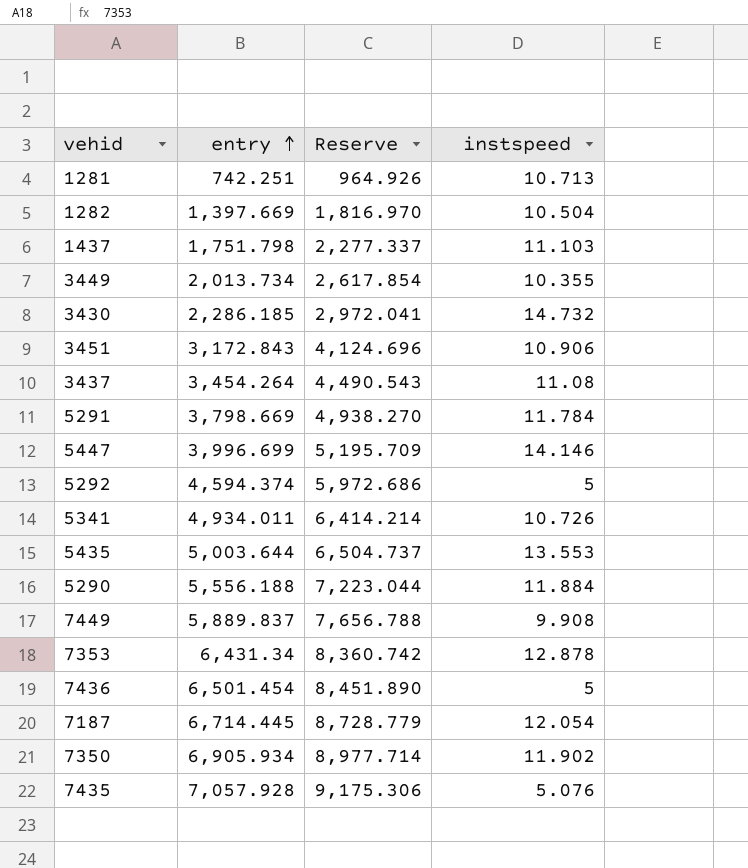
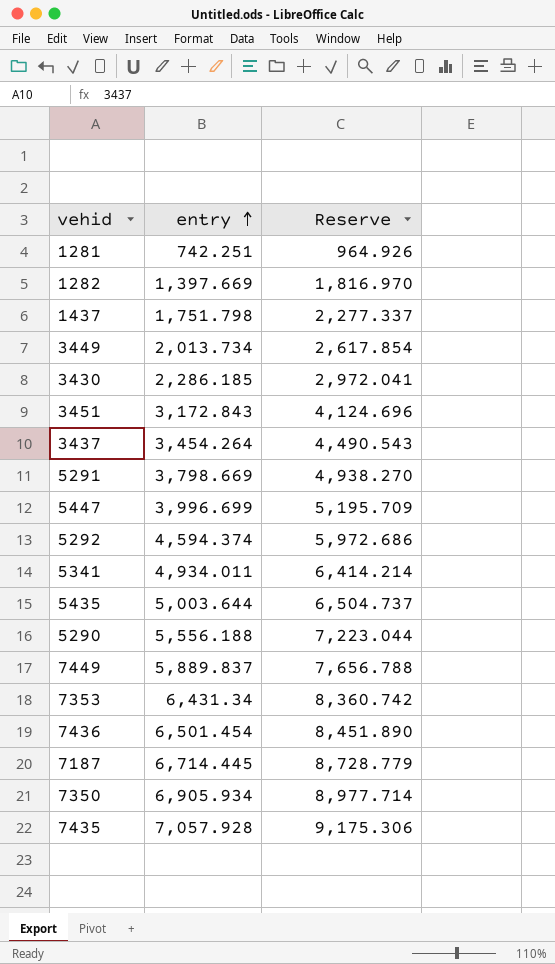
column instspeed | position: 4 -> none

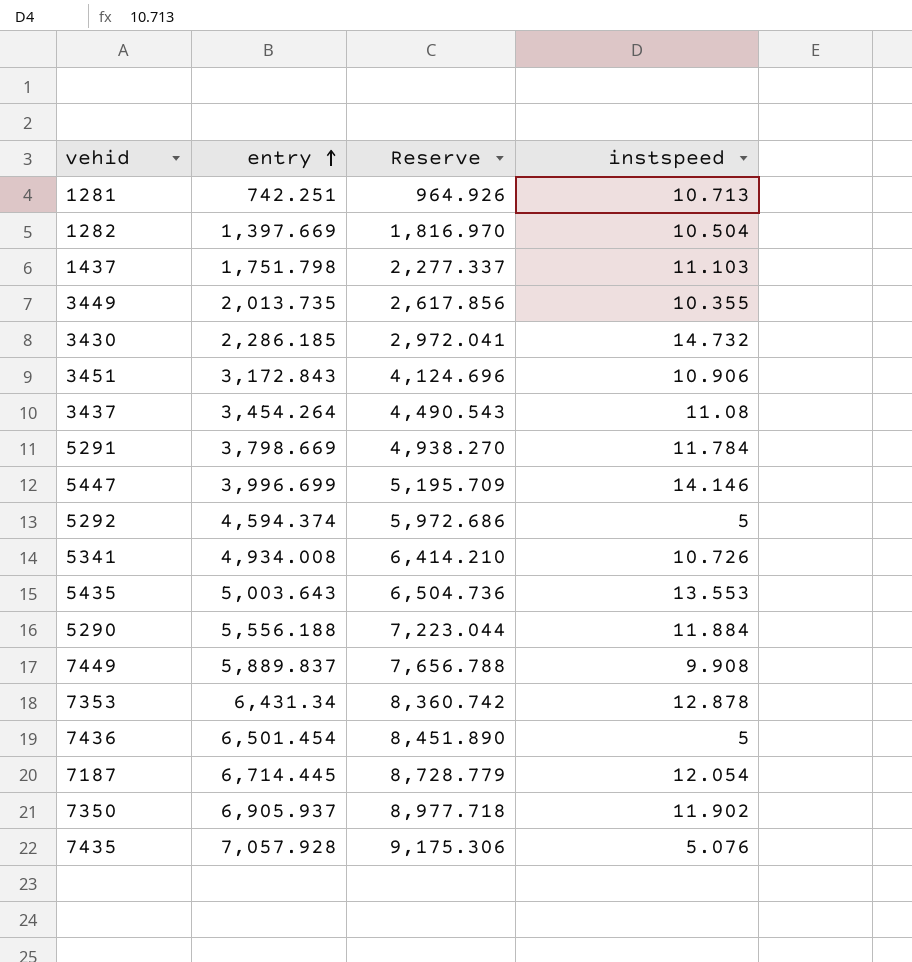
column instspeed | position: none -> 4
3449 | entry: 2,013.734 -> 2,013.735
3449 | Reserve: 2,617.854 -> 2,617.856
5341 | entry: 4,934.011 -> 4,934.008
5341 | Reserve: 6,414.214 -> 6,414.210
5435 | entry: 5,003.644 -> 5,003.643
5435 | Reserve: 6,504.737 -> 6,504.736
7350 | entry: 6,905.934 -> 6,905.937
7350 | Reserve: 8,977.714 -> 8,977.718

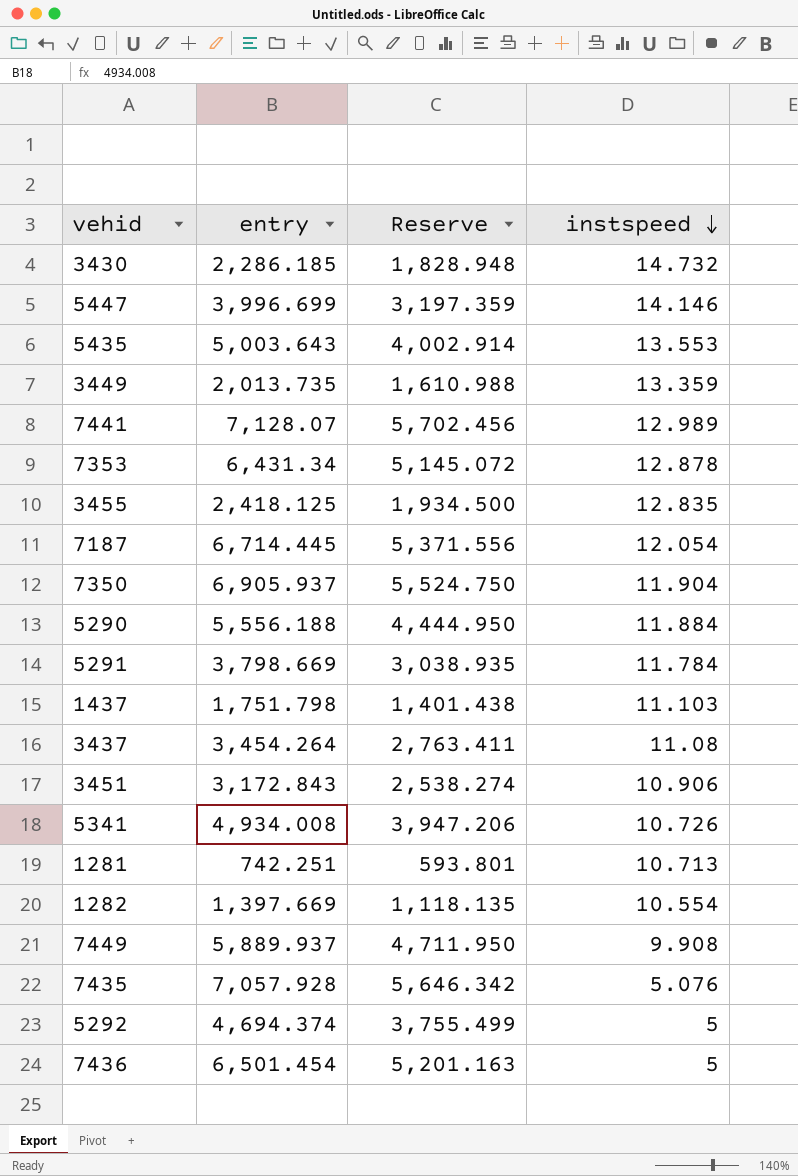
row order: entry ascending -> instspeed descending
column Reserve | formula: [entry] * 1.3 -> [entry] * 0.8
3449 | instspeed: 10.355 -> 13.359
row 7441: none -> 7,128.07 | 5,702.456 | 12.989
row 3455: none -> 2,418.125 | 1,934.500 | 12.835
7350 | instspeed: 11.902 -> 11.904
1282 | instspeed: 10.504 -> 10.554
7449 | entry: 5,889.837 -> 5,889.937
5292 | entry: 4,594.374 -> 4,694.374

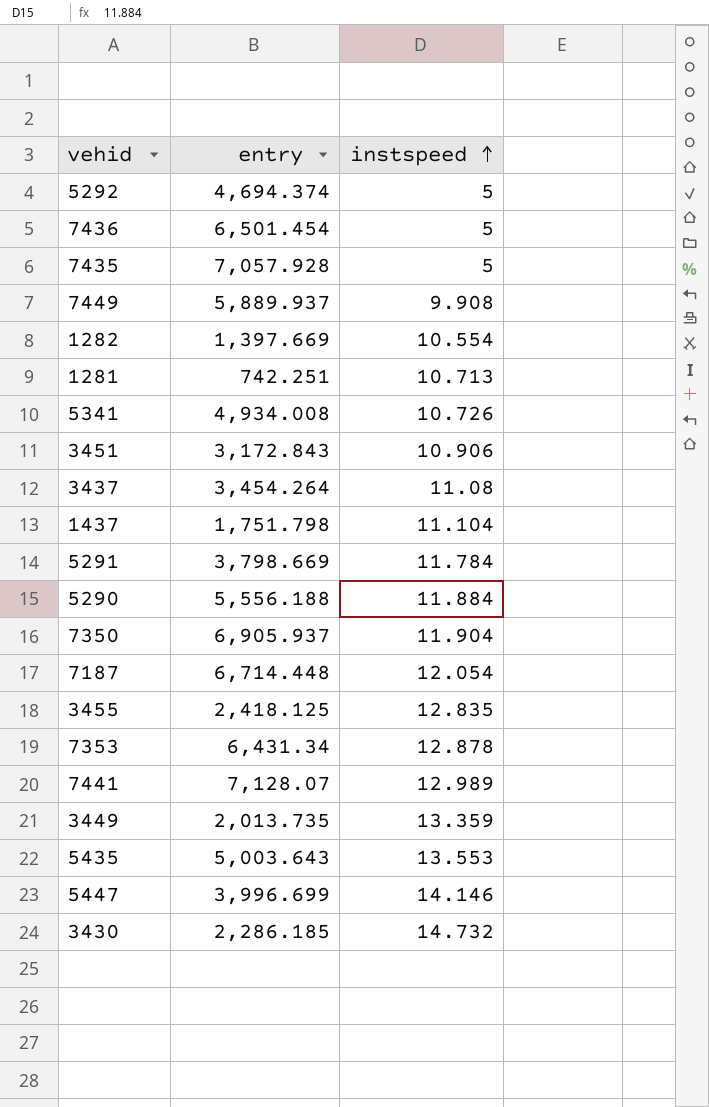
row order: instspeed descending -> instspeed ascending
column Reserve | formula: [entry] * 0.8 -> none
7435 | instspeed: 5.076 -> 5
1437 | instspeed: 11.103 -> 11.104
7187 | entry: 6,714.445 -> 6,714.448

